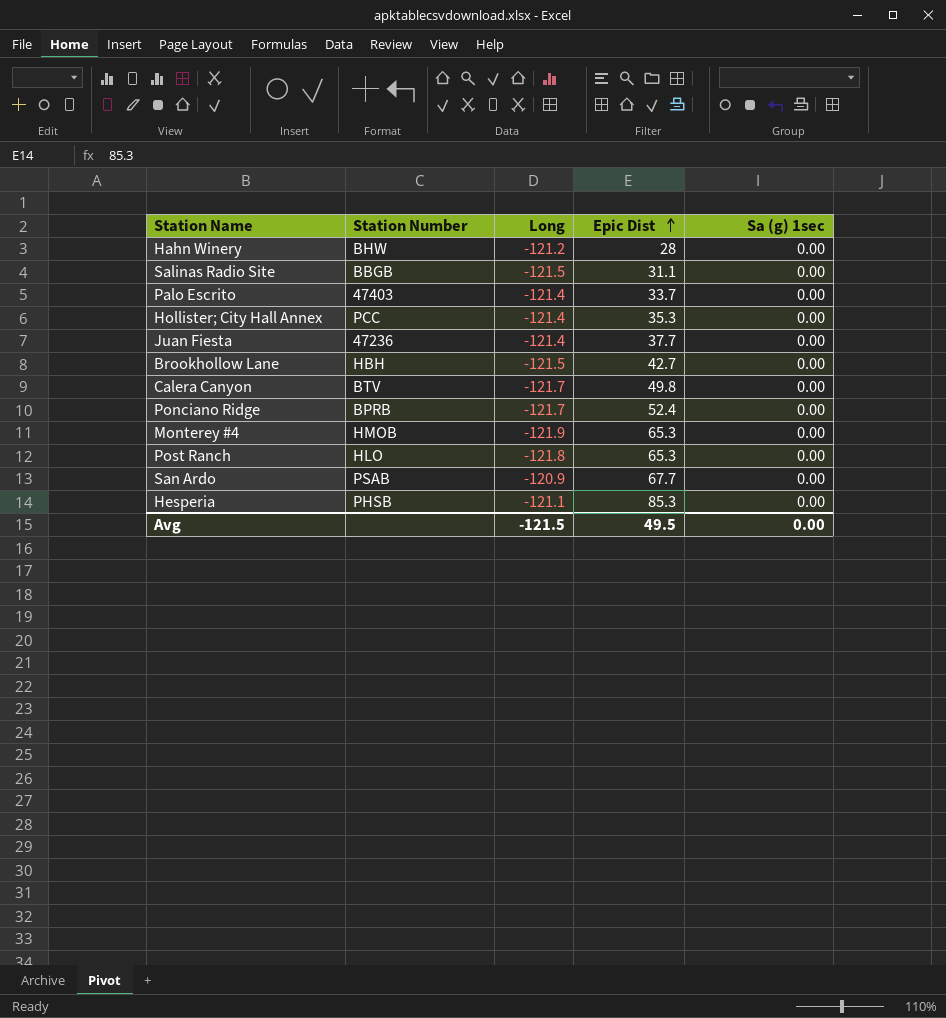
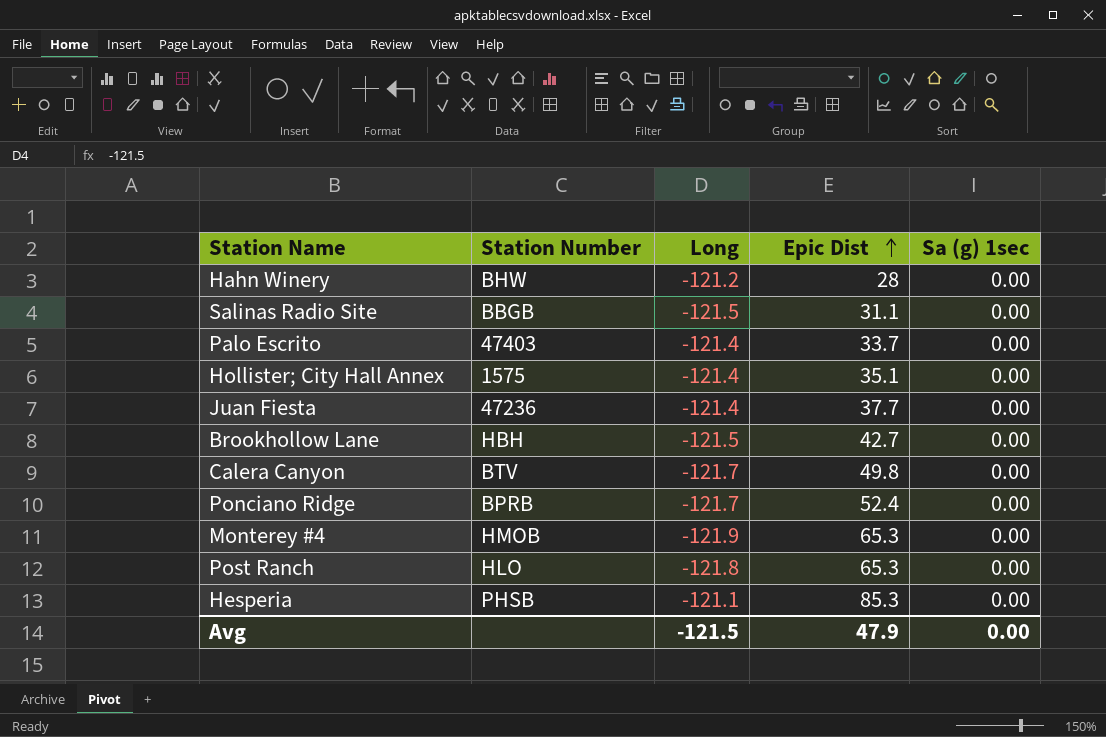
row San Ardo: PSAB | -120.9 | 67.7 | 0.00 -> none
Hollister; City Hall Annex | Station Number: PCC -> 1575
Hollister; City Hall Annex | Epic Dist: 35.3 -> 35.1
Avg | Epic Dist: 49.5 -> 47.9

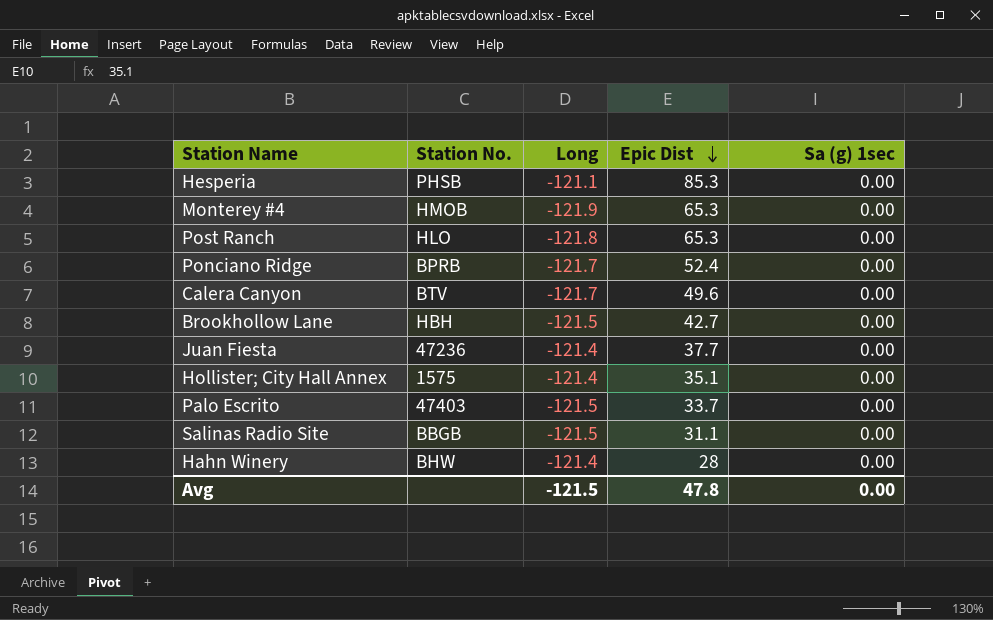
row order: Epic Dist ascending -> Epic Dist descending
column name: Station Number -> Station No.
Calera Canyon | Epic Dist: 49.8 -> 49.6
Palo Escrito | Long: -121.4 -> -121.5
Hahn Winery | Long: -121.2 -> -121.4
Avg | Epic Dist: 47.9 -> 47.8

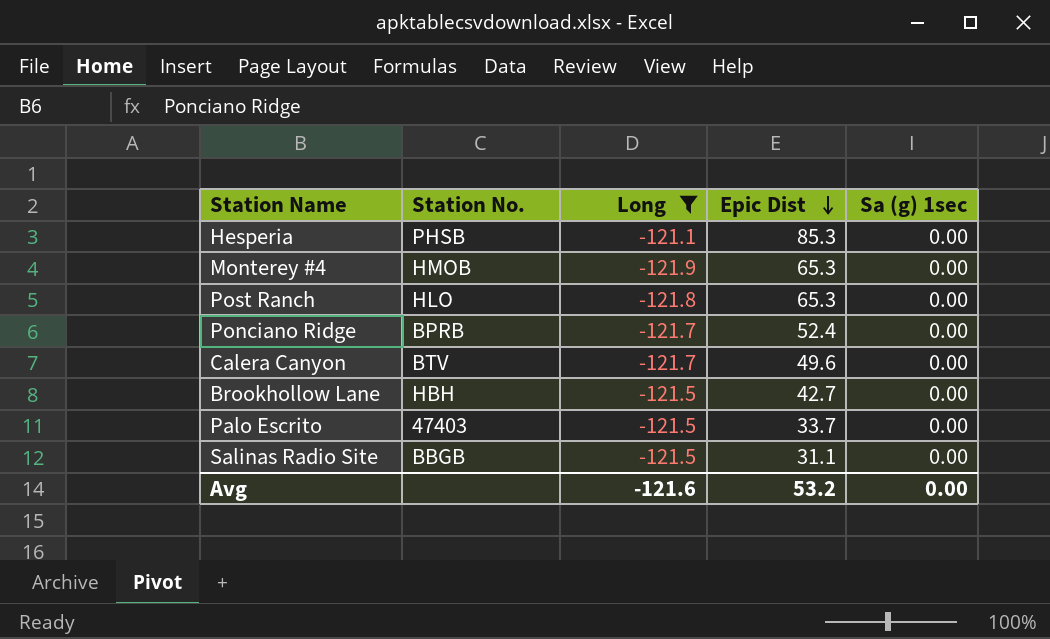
filter: none -> Long != -121.4
Avg | Long: -121.5 -> -121.6
Avg | Epic Dist: 47.8 -> 53.2

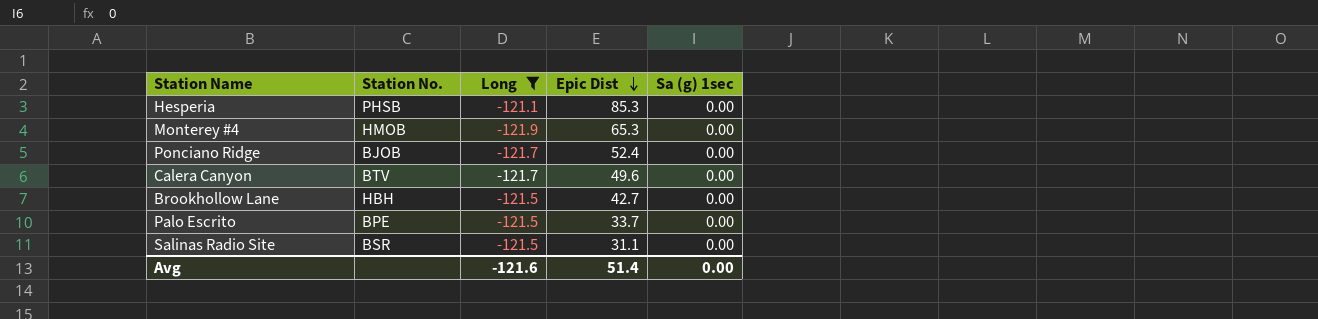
row Post Ranch: HLO | -121.8 | 65.3 | 0.00 -> none
Ponciano Ridge | Station No.: BPRB -> BJOB
Palo Escrito | Station No.: 47403 -> BPE
Salinas Radio Site | Station No.: BBGB -> BSR
Avg | Epic Dist: 53.2 -> 51.4

